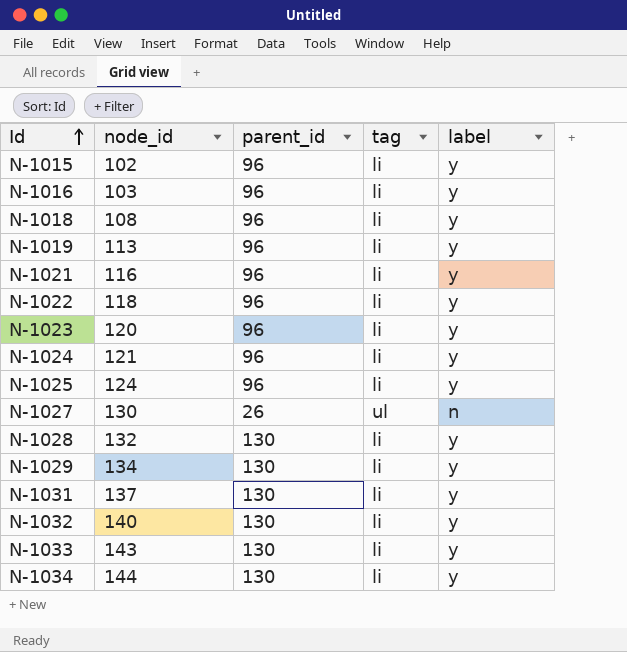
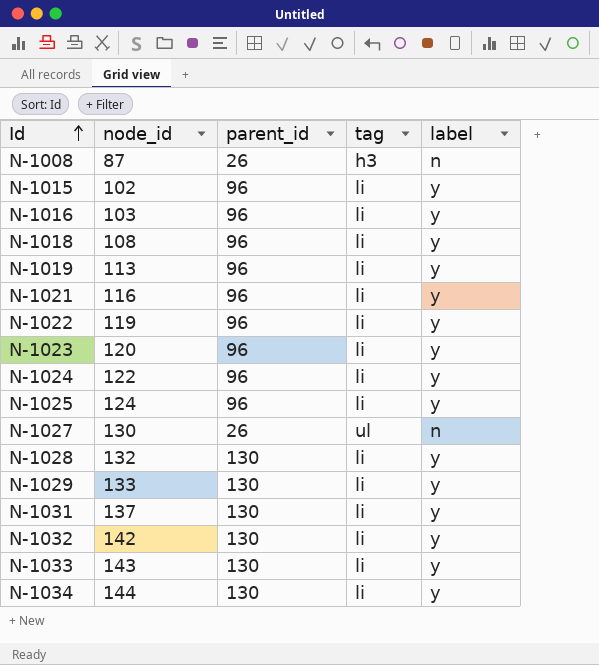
row N-1008: none -> 87 | 26 | h3 | n
N-1022 | node_id: 118 -> 119
N-1024 | node_id: 121 -> 122
N-1029 | node_id: 134 -> 133
N-1032 | node_id: 140 -> 142

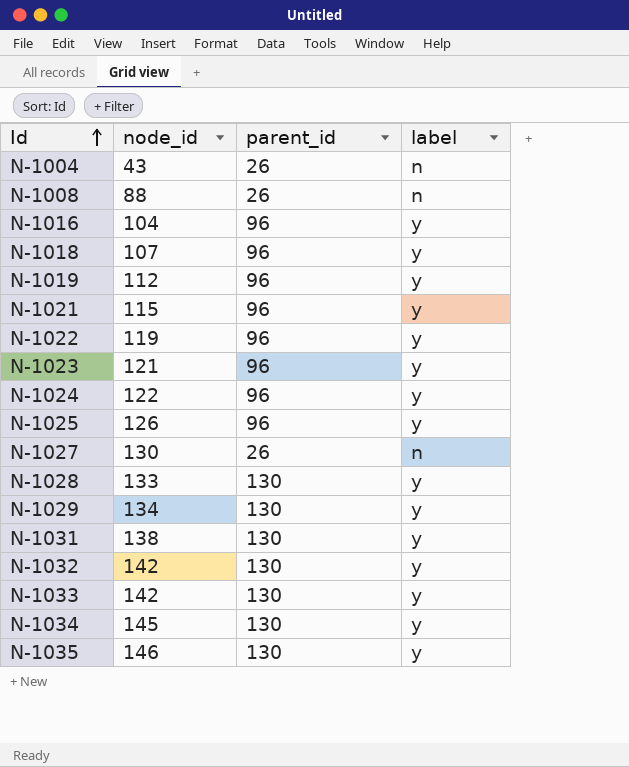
column tag | position: 4 -> none
row N-1015: 102 | 96 | li | y -> none
row N-1004: none -> 43 | 26 | n
N-1008 | node_id: 87 -> 88
N-1016 | node_id: 103 -> 104
N-1018 | node_id: 108 -> 107
N-1019 | node_id: 113 -> 112
N-1021 | node_id: 116 -> 115
N-1023 | node_id: 120 -> 121
N-1025 | node_id: 124 -> 126
N-1028 | node_id: 132 -> 133
N-1029 | node_id: 133 -> 134
N-1031 | node_id: 137 -> 138
N-1033 | node_id: 143 -> 142
N-1034 | node_id: 144 -> 145
row N-1035: none -> 146 | 130 | y

